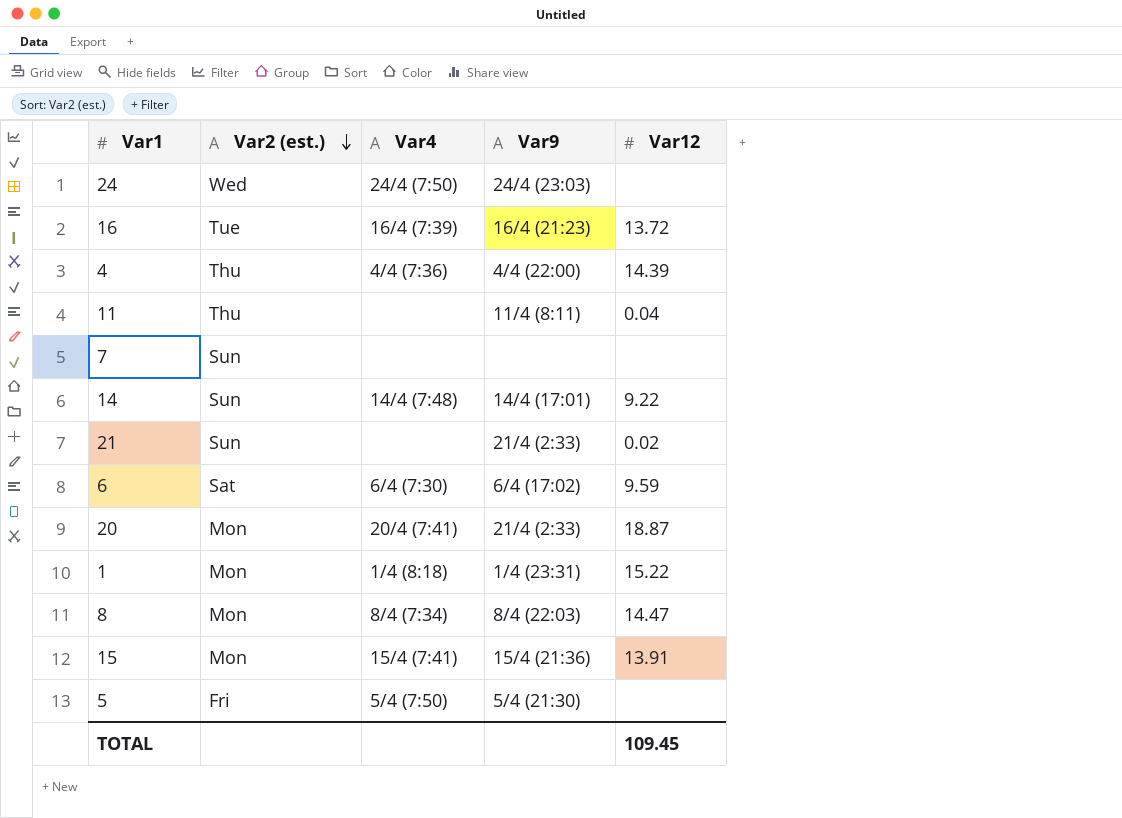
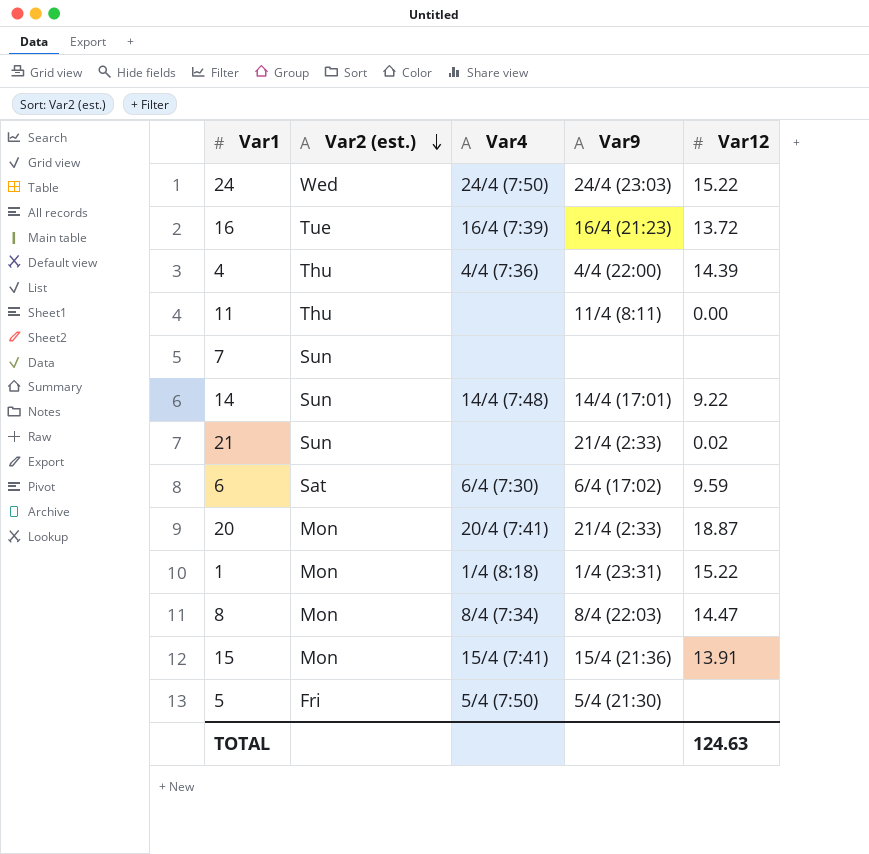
24 | Var12: none -> 15.22
11 | Var12: 0.04 -> 0.00
TOTAL | Var12: 109.45 -> 124.63

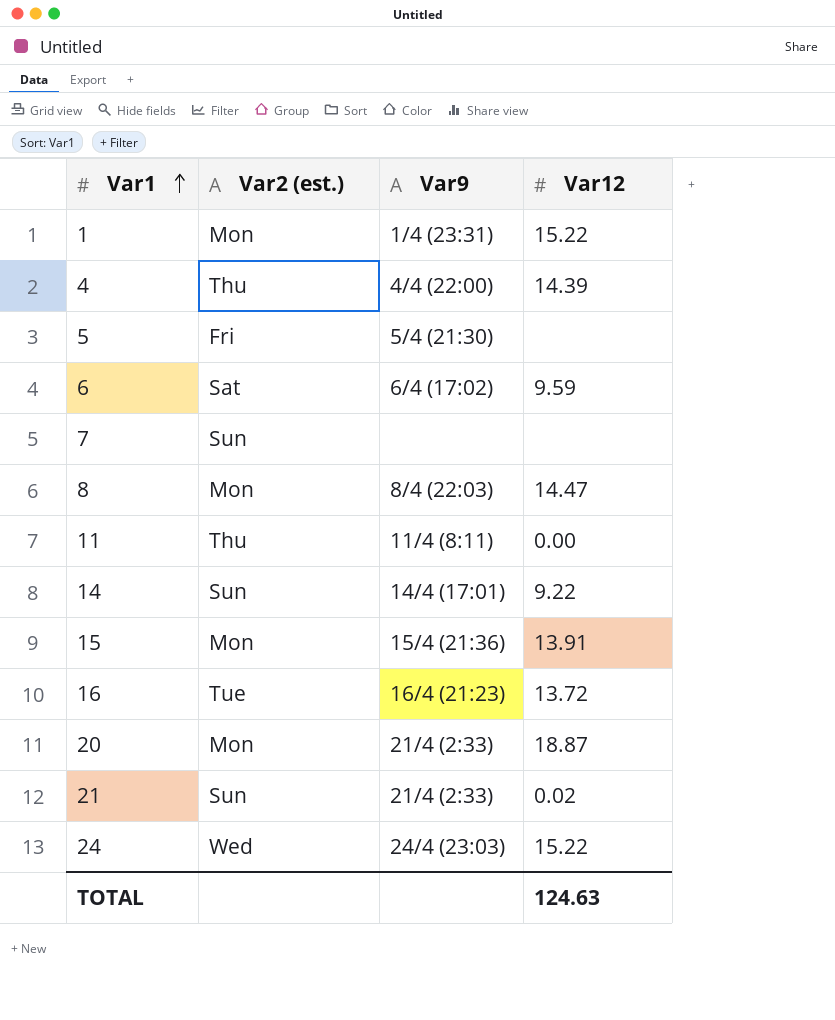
row order: Var2 (est.) descending -> Var1 ascending
column Var4 | position: 3 -> none

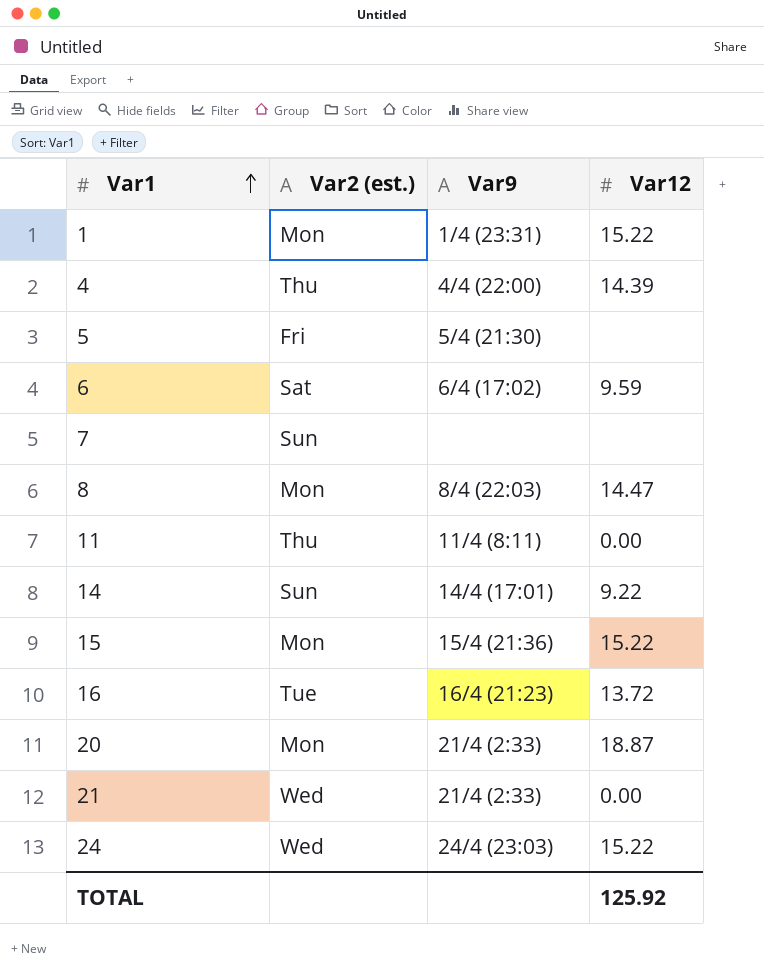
15 | Var12: 13.91 -> 15.22
21 | Var2 (est.): Sun -> Wed
21 | Var12: 0.02 -> 0.00
TOTAL | Var12: 124.63 -> 125.92

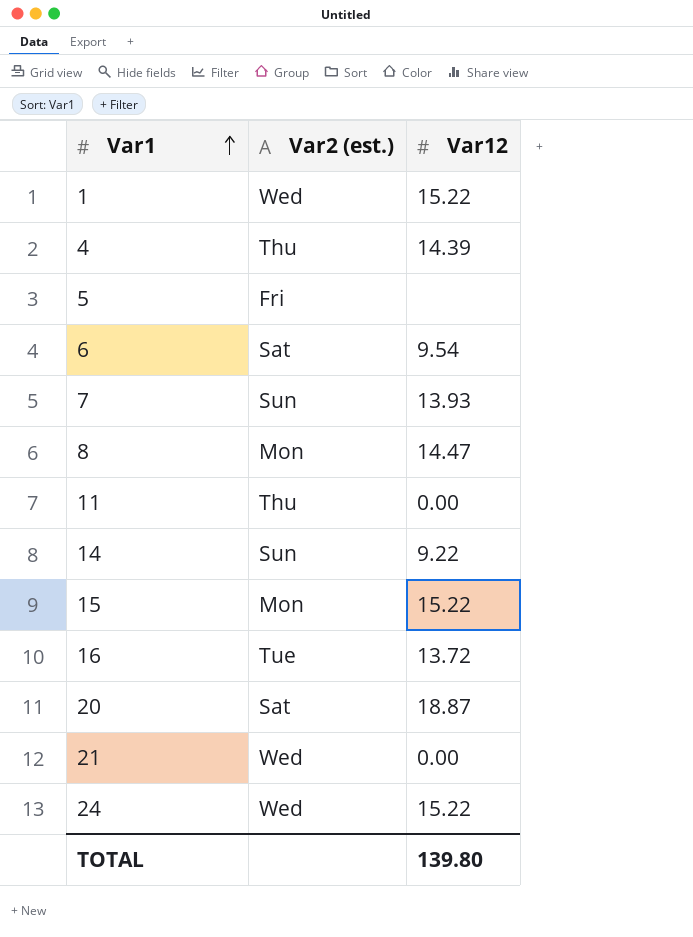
column Var9 | position: 3 -> none
1 | Var2 (est.): Mon -> Wed
6 | Var12: 9.59 -> 9.54
7 | Var12: none -> 13.93
20 | Var2 (est.): Mon -> Sat
TOTAL | Var12: 125.92 -> 139.80

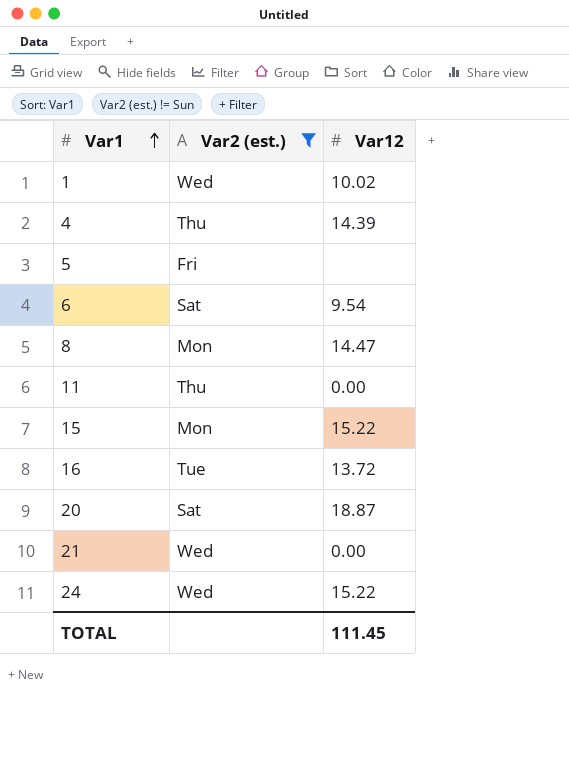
filter: none -> Var2 (est.) != Sun
1 | Var12: 15.22 -> 10.02
TOTAL | Var12: 139.80 -> 111.45

